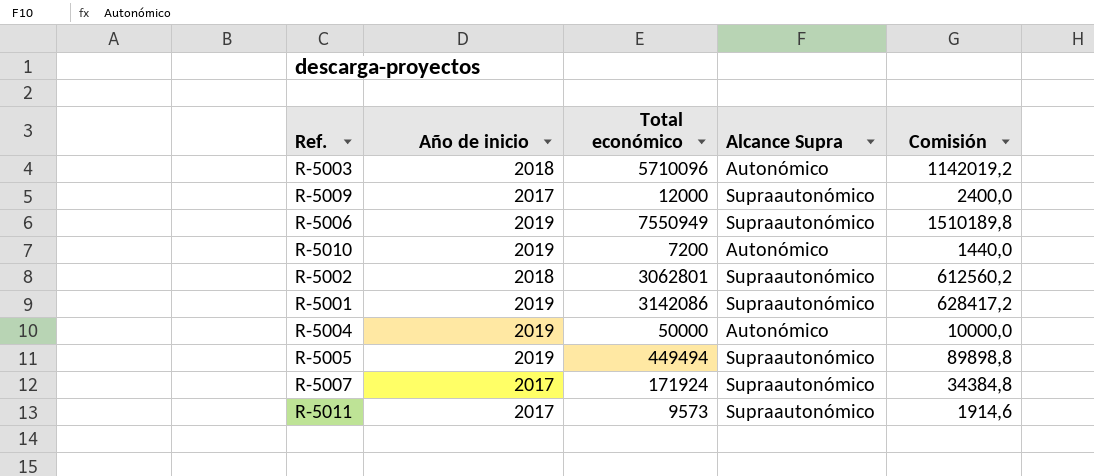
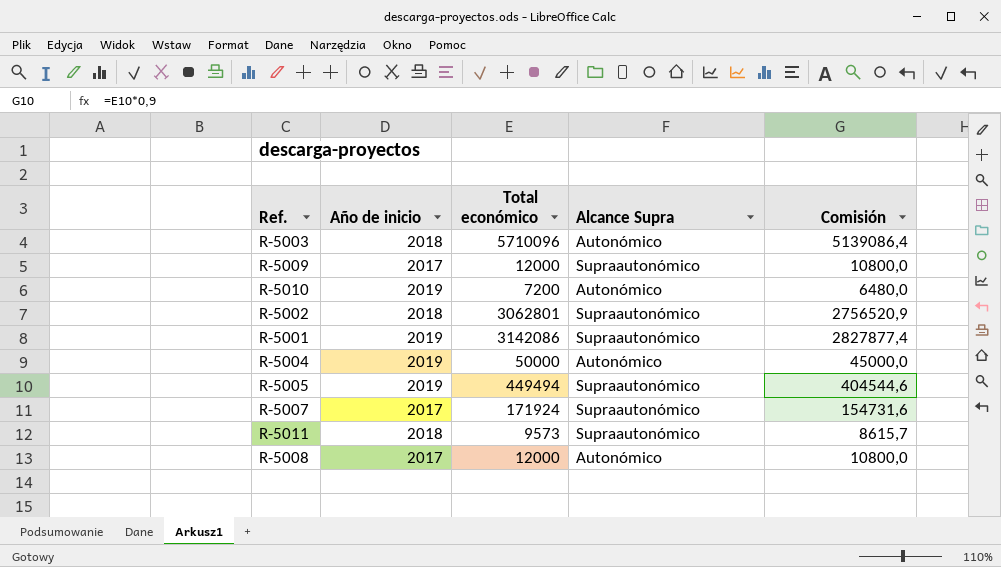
column Comisión | formula: [Total económico] * 0,2 -> [Total económico] * 0,9
row R-5006: 2019 | 7550949 | Supraautonómico | 1510189,8 -> none
R-5011 | Año de inicio: 2017 -> 2018
row R-5008: none -> 2017 | 12000 | Autonómico | 10800,0

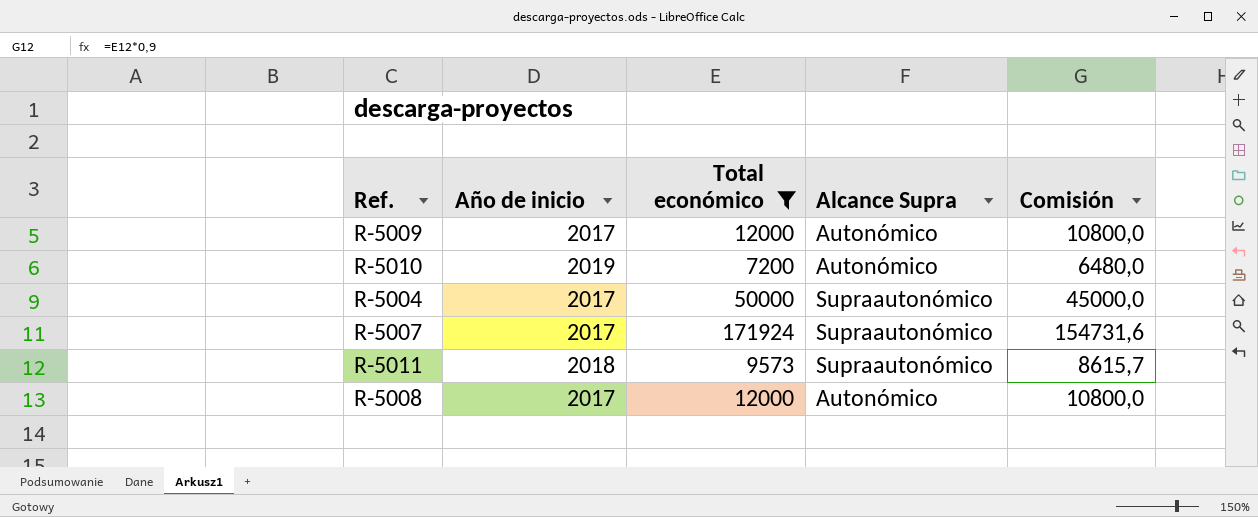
filter: none -> Total económico <= 171924
R-5009 | Alcance Supra: Supraautonómico -> Autonómico
R-5004 | Año de inicio: 2019 -> 2017
R-5004 | Alcance Supra: Autonómico -> Supraautonómico

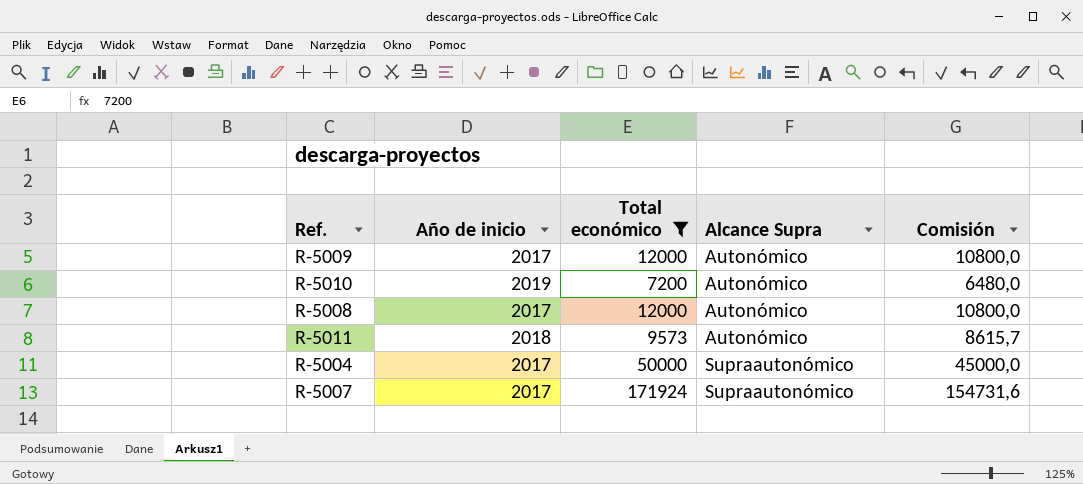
row order: none -> Alcance Supra ascending
R-5011 | Alcance Supra: Supraautonómico -> Autonómico

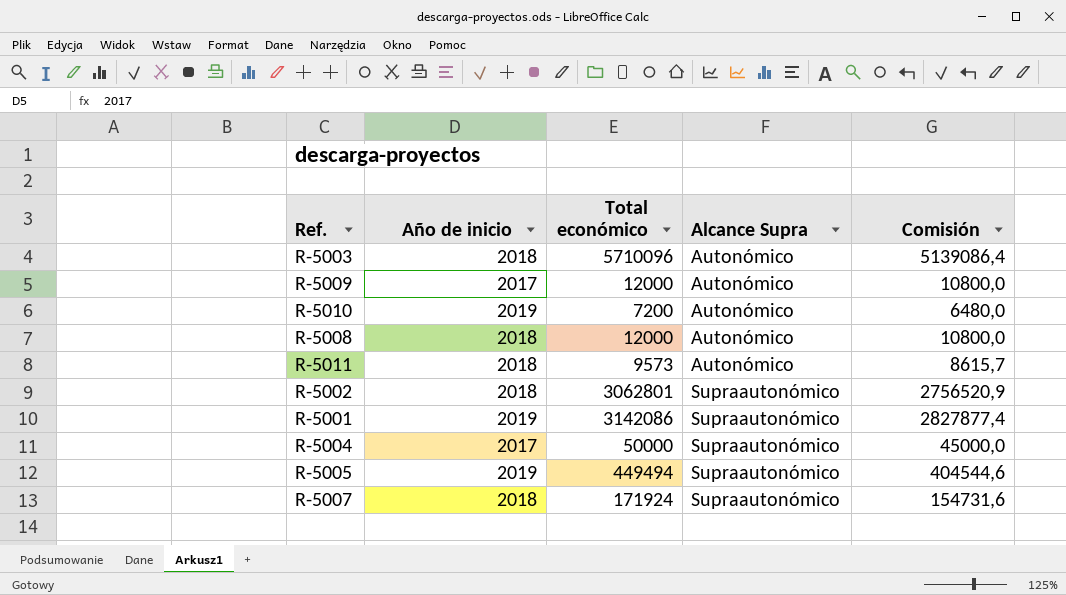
filter: Total económico <= 171924 -> none
R-5008 | Año de inicio: 2017 -> 2018
R-5007 | Año de inicio: 2017 -> 2018

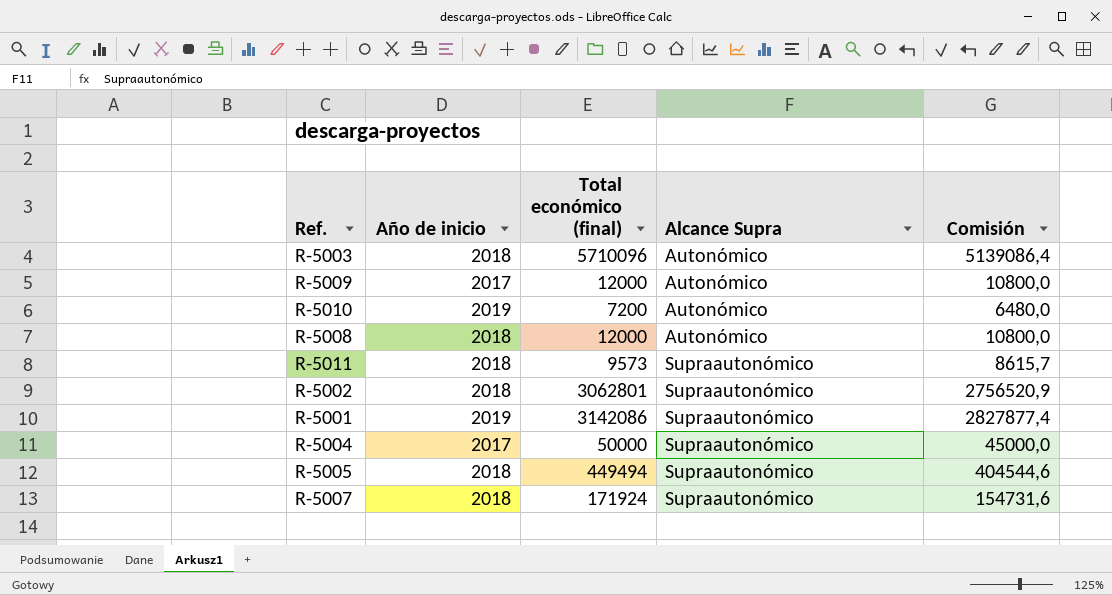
column name: Total económico -> Total económico (final)
R-5011 | Alcance Supra: Autonómico -> Supraautonómico
R-5005 | Año de inicio: 2019 -> 2018

